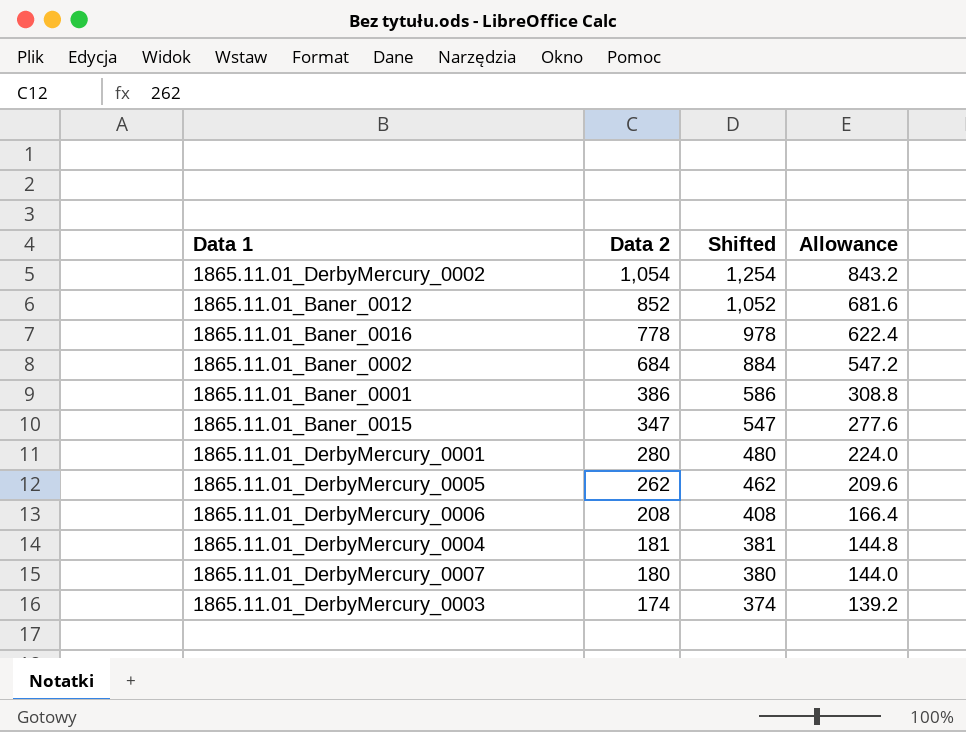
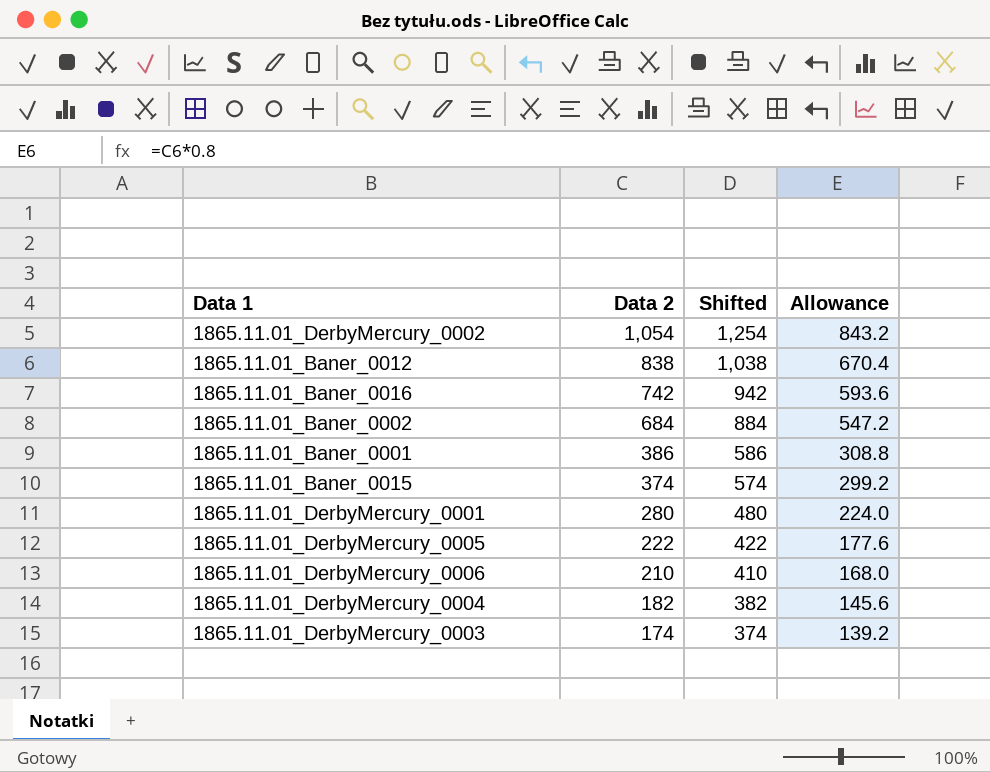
row 1865.11.01_DerbyMercury_0007: 180 | 380 | 144.0 -> none
1865.11.01_Baner_0012 | Data 2: 852 -> 838
1865.11.01_Baner_0012 | Shifted: 1,052 -> 1,038
1865.11.01_Baner_0012 | Allowance: 681.6 -> 670.4
1865.11.01_Baner_0016 | Data 2: 778 -> 742
1865.11.01_Baner_0016 | Shifted: 978 -> 942
1865.11.01_Baner_0016 | Allowance: 622.4 -> 593.6
1865.11.01_Baner_0015 | Data 2: 347 -> 374
1865.11.01_Baner_0015 | Shifted: 547 -> 574
1865.11.01_Baner_0015 | Allowance: 277.6 -> 299.2
1865.11.01_DerbyMercury_0005 | Data 2: 262 -> 222
1865.11.01_DerbyMercury_0005 | Shifted: 462 -> 422
1865.11.01_DerbyMercury_0005 | Allowance: 209.6 -> 177.6
1865.11.01_DerbyMercury_0006 | Data 2: 208 -> 210
1865.11.01_DerbyMercury_0006 | Shifted: 408 -> 410
1865.11.01_DerbyMercury_0006 | Allowance: 166.4 -> 168.0
1865.11.01_DerbyMercury_0004 | Data 2: 181 -> 182
1865.11.01_DerbyMercury_0004 | Shifted: 381 -> 382
1865.11.01_DerbyMercury_0004 | Allowance: 144.8 -> 145.6

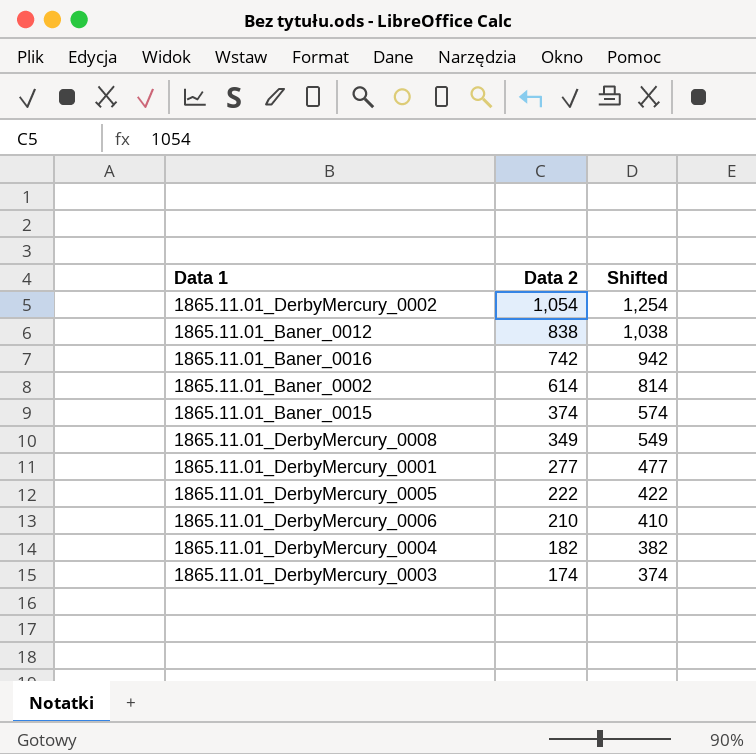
column Allowance | formula: [Data 2] * 0.8 -> none
row 1865.11.01_Baner_0001: 386 | 586 | 308.8 -> none
1865.11.01_Baner_0002 | Data 2: 684 -> 614
1865.11.01_Baner_0002 | Shifted: 884 -> 814
row 1865.11.01_DerbyMercury_0008: none -> 349 | 549
1865.11.01_DerbyMercury_0001 | Data 2: 280 -> 277
1865.11.01_DerbyMercury_0001 | Shifted: 480 -> 477

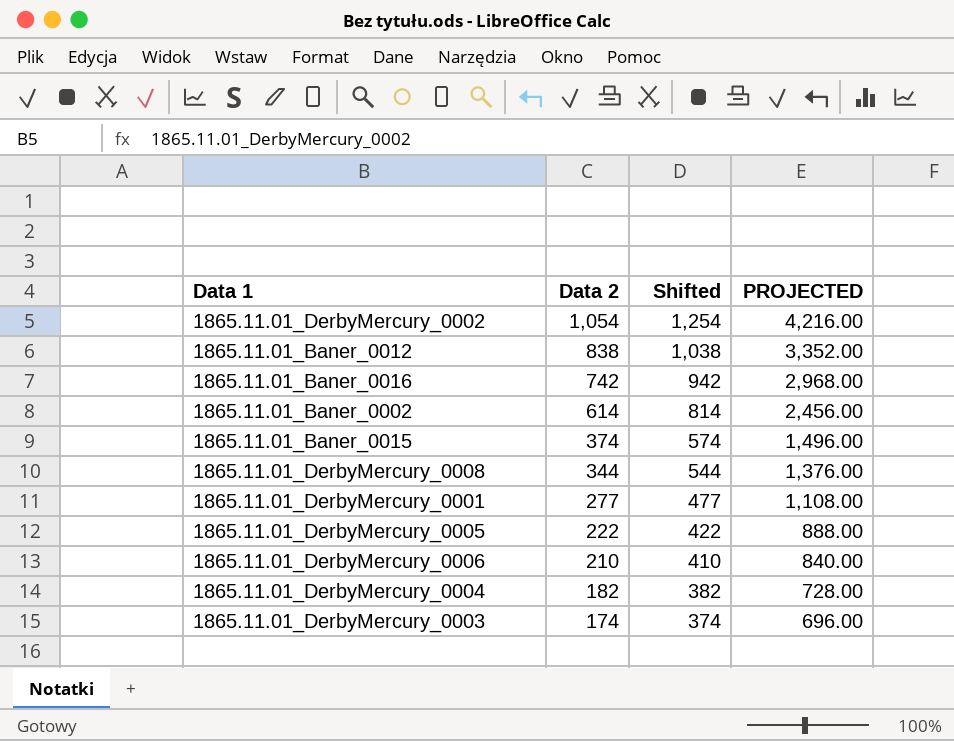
column PROJECTED | formula: none -> [Data 2] * 4
1865.11.01_DerbyMercury_0008 | Data 2: 349 -> 344
1865.11.01_DerbyMercury_0008 | Shifted: 549 -> 544

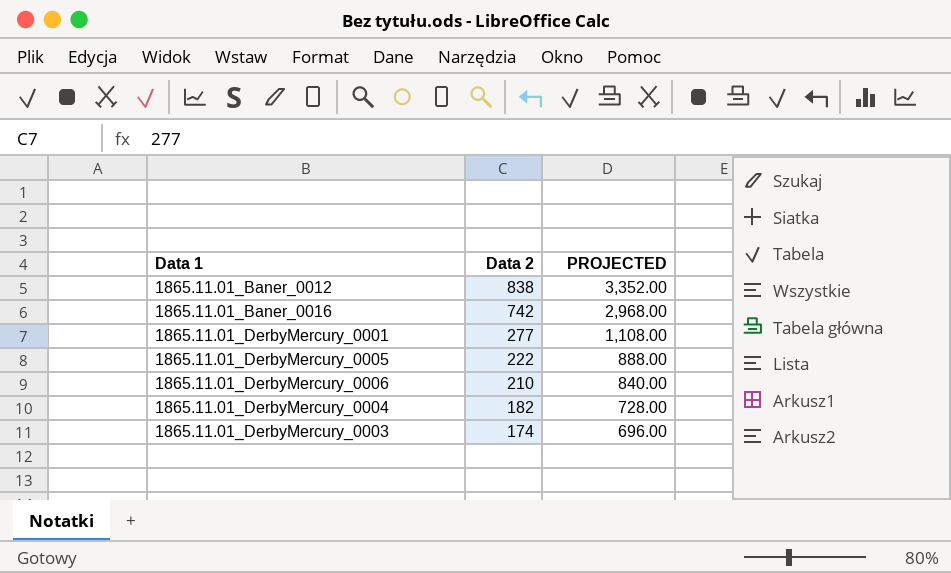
column Shifted | formula: [Data 2] + 200 -> none
row 1865.11.01_DerbyMercury_0002: 1,054 | 1,254 | 4,216.00 -> none
row 1865.11.01_Baner_0002: 614 | 814 | 2,456.00 -> none
row 1865.11.01_Baner_0015: 374 | 574 | 1,496.00 -> none
row 1865.11.01_DerbyMercury_0008: 344 | 544 | 1,376.00 -> none

